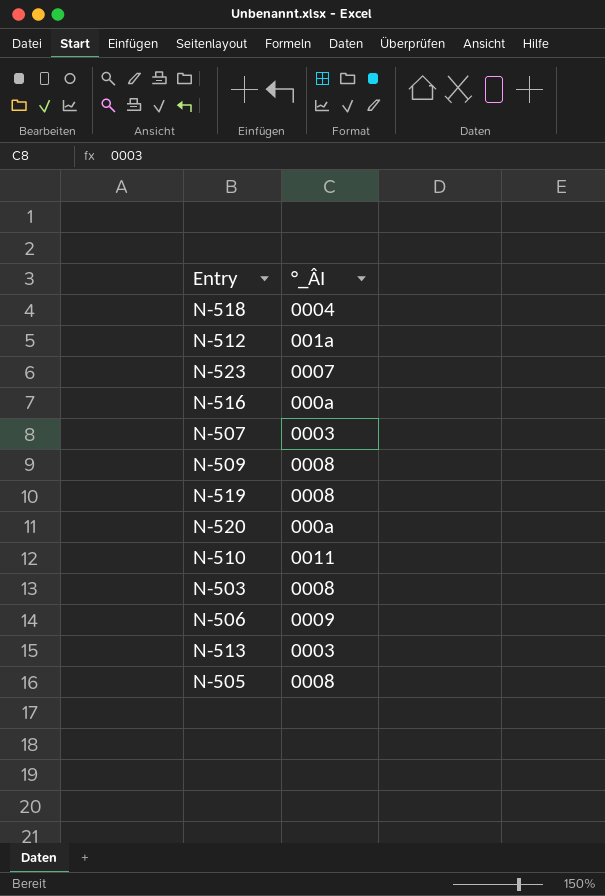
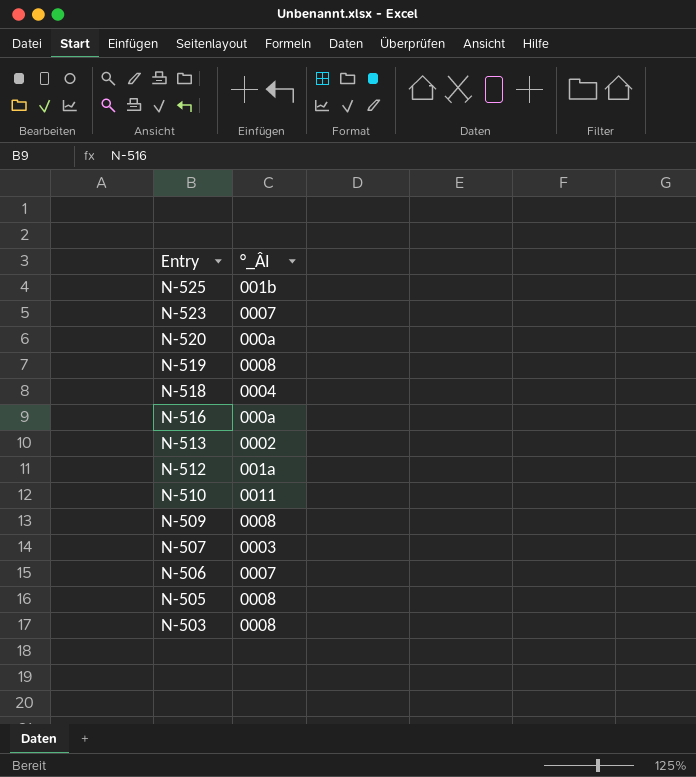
row order: none -> Entry descending
row N-525: none -> 001b
N-513 | °_ÂI: 0003 -> 0002
N-506 | °_ÂI: 0009 -> 0007

